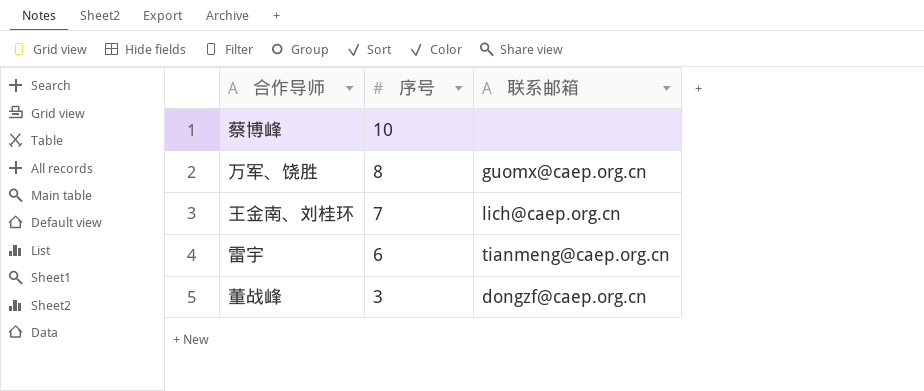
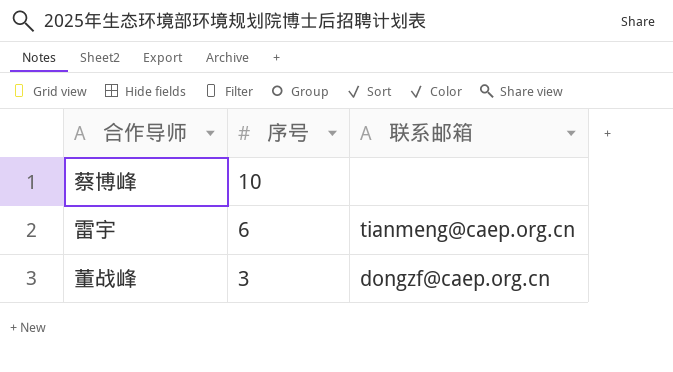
row 万军、饶胜: 8 | guomx@caep.org.cn -> none
row 王金南、刘桂环: 7 | lich@caep.org.cn -> none

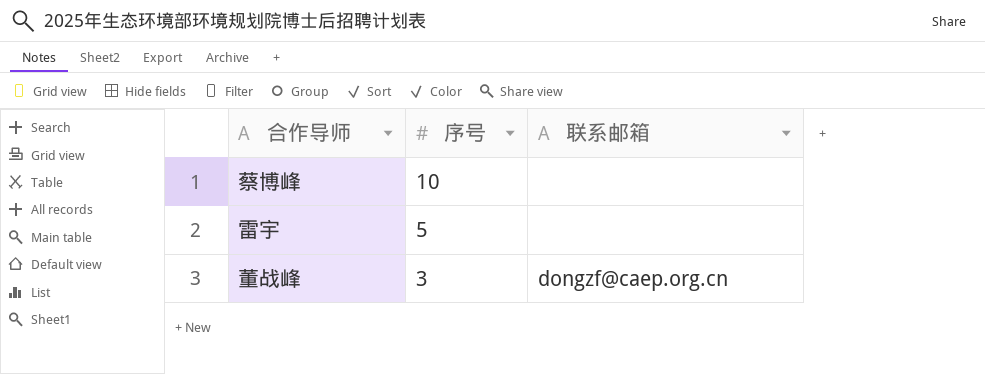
雷宇 | 序号: 6 -> 5
雷宇 | 联系邮箱: tianmeng@caep.org.cn -> none

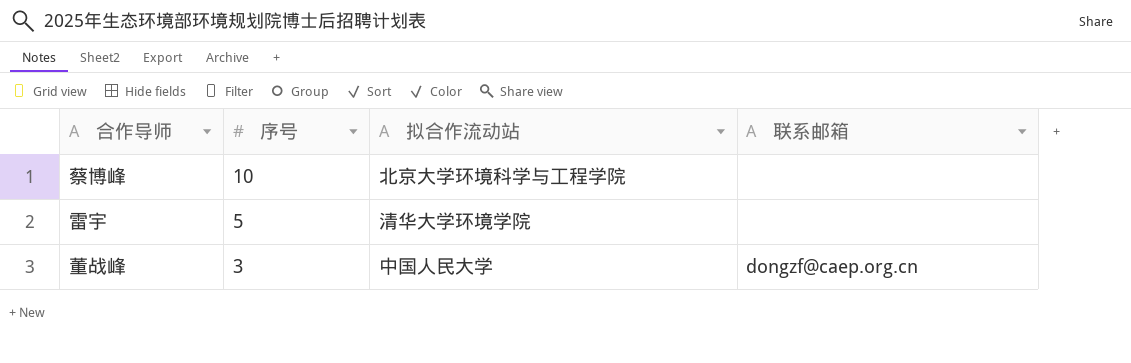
column 拟合作流动站 | position: none -> 3

